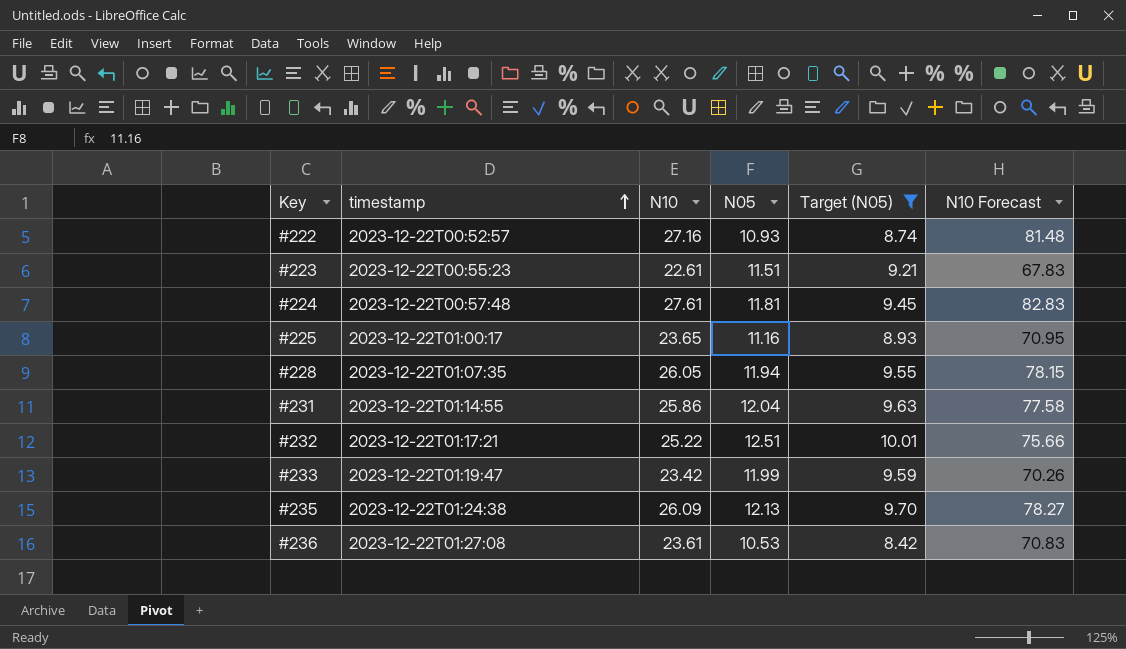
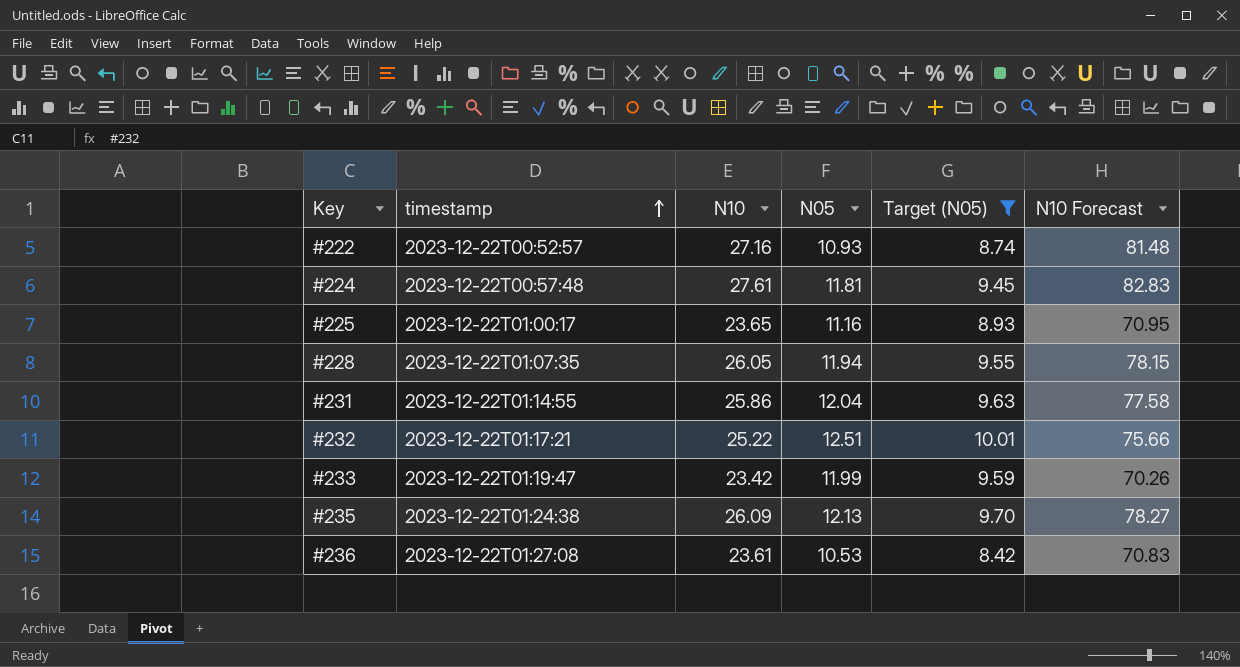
row #223: 2023-12-22T00:55:23 | 22.61 | 11.51 | 9.21 | 67.83 -> none

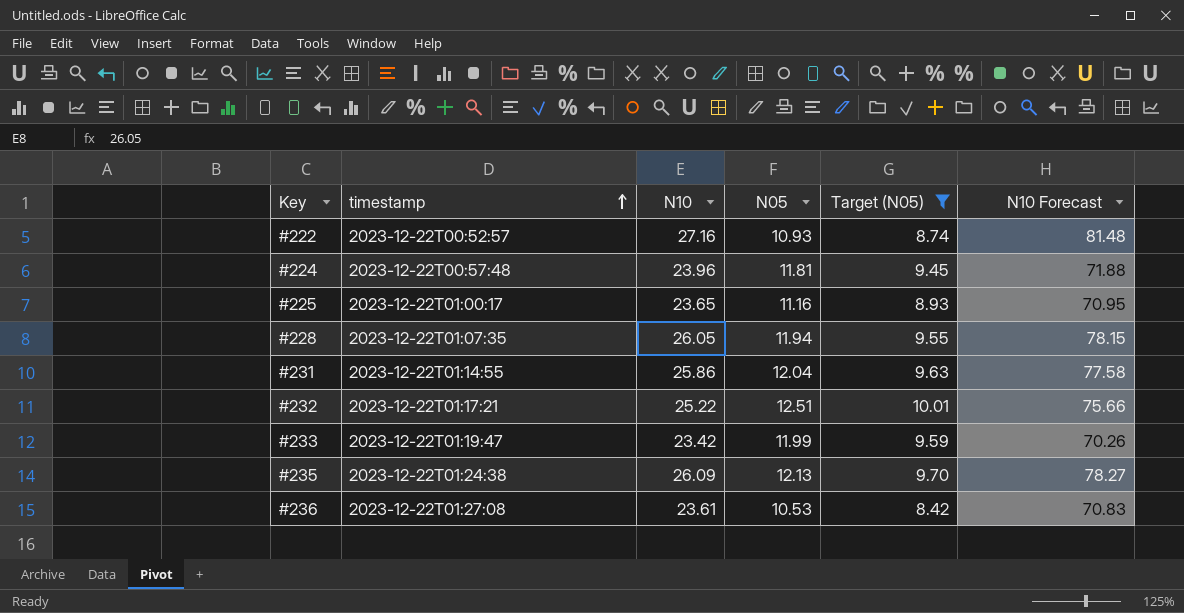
#224 | N10: 27.61 -> 23.96
#224 | N10 Forecast: 82.83 -> 71.88

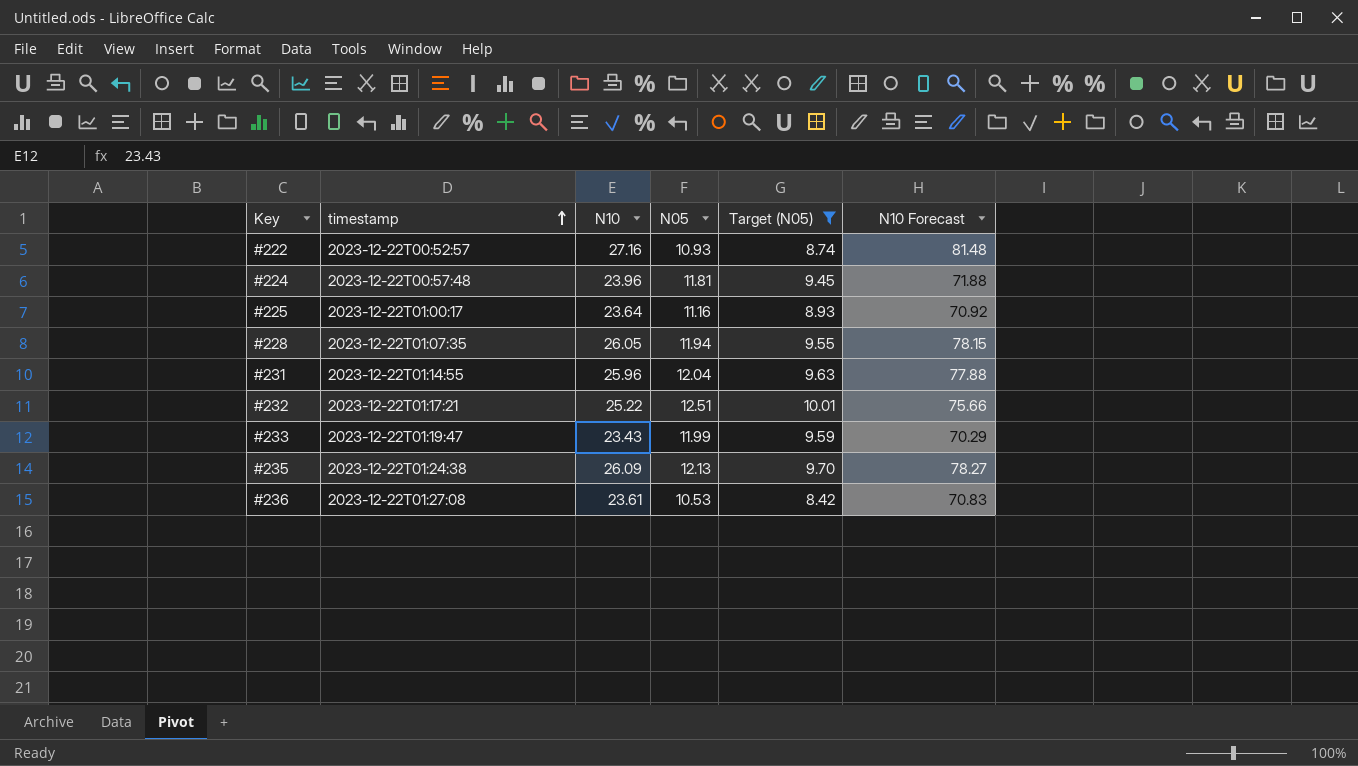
#225 | N10: 23.65 -> 23.64
#225 | N10 Forecast: 70.95 -> 70.92
#231 | N10: 25.86 -> 25.96
#231 | N10 Forecast: 77.58 -> 77.88
#233 | N10: 23.42 -> 23.43
#233 | N10 Forecast: 70.26 -> 70.29

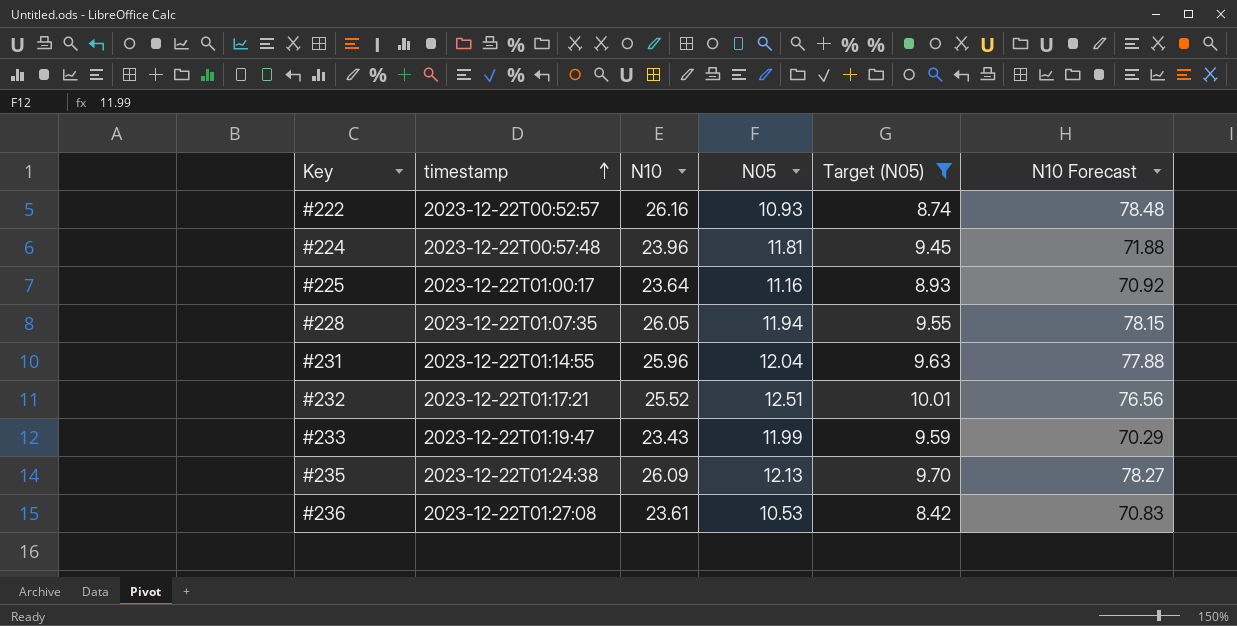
#222 | N10: 27.16 -> 26.16
#222 | N10 Forecast: 81.48 -> 78.48
#232 | N10: 25.22 -> 25.52
#232 | N10 Forecast: 75.66 -> 76.56

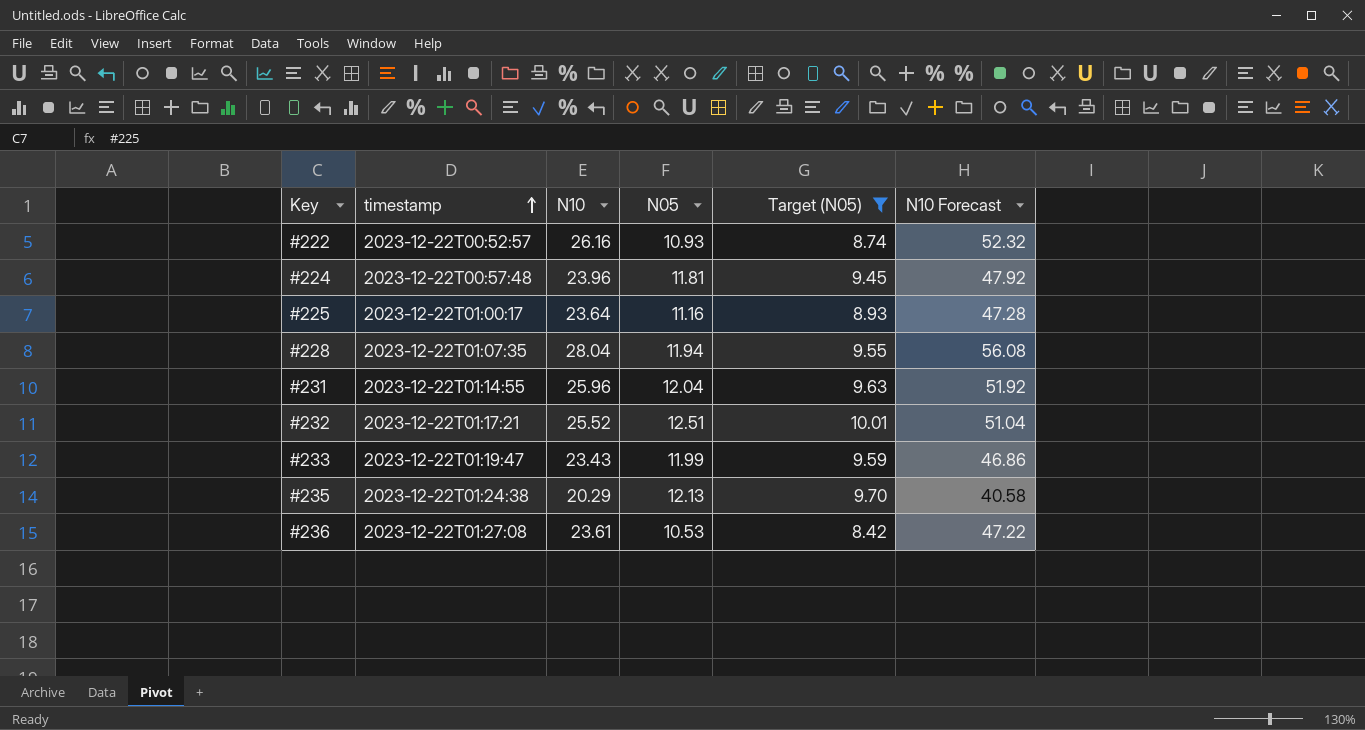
column N10 Forecast | formula: [N10] * 3 -> [N10] * 2
#228 | N10: 26.05 -> 28.04
#235 | N10: 26.09 -> 20.29

